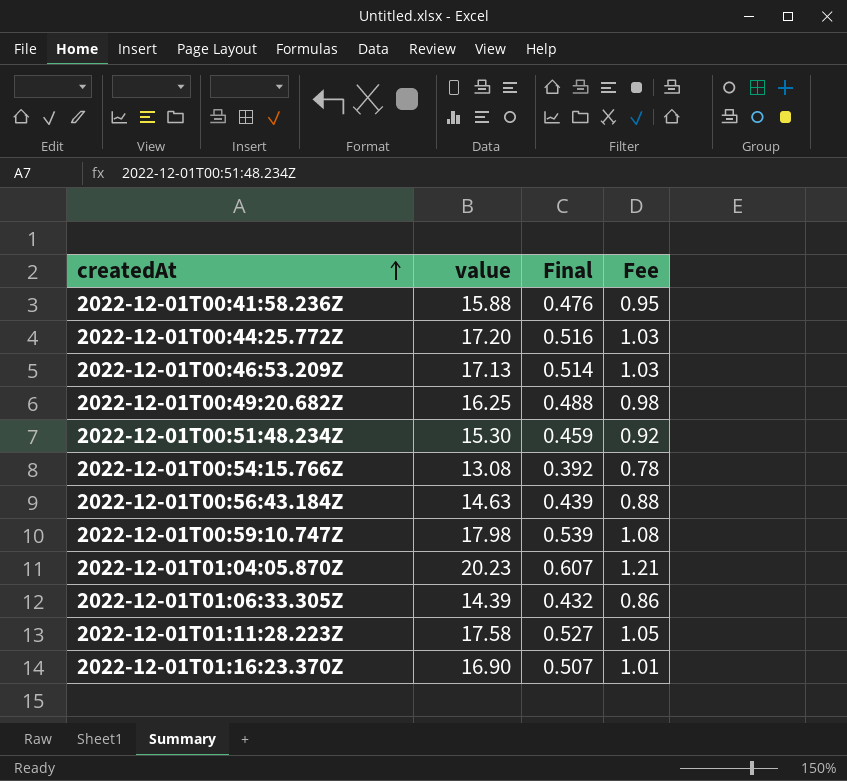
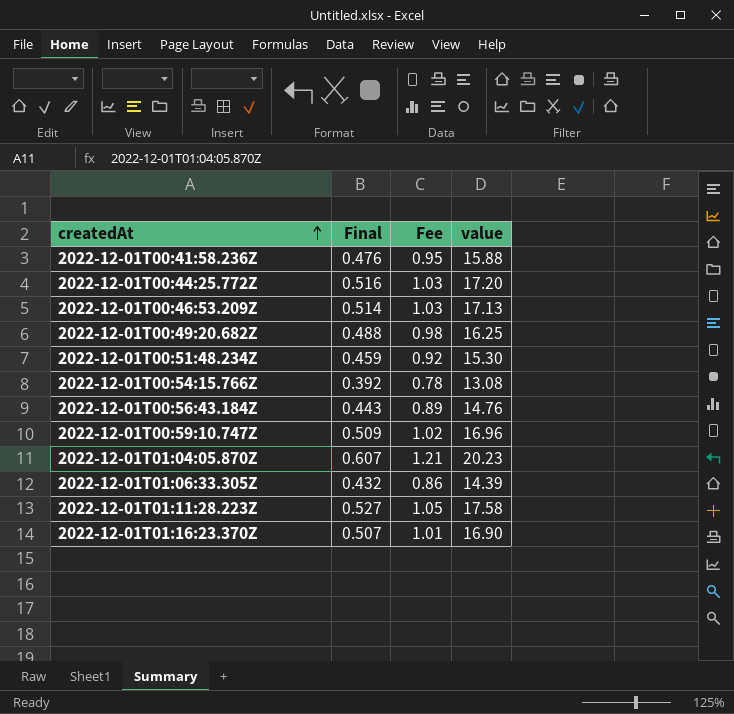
column value | position: 2 -> 4
2022-12-01T00:56:43.184Z | Final: 0.439 -> 0.443
2022-12-01T00:56:43.184Z | Fee: 0.88 -> 0.89
2022-12-01T00:56:43.184Z | value: 14.63 -> 14.76
2022-12-01T00:59:10.747Z | Final: 0.539 -> 0.509
2022-12-01T00:59:10.747Z | Fee: 1.08 -> 1.02
2022-12-01T00:59:10.747Z | value: 17.98 -> 16.96

